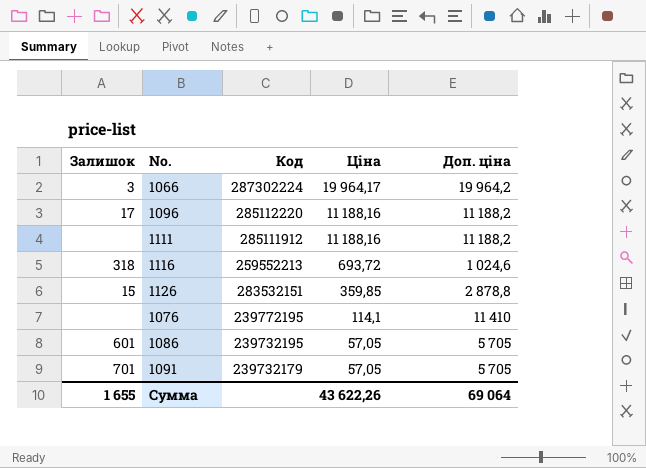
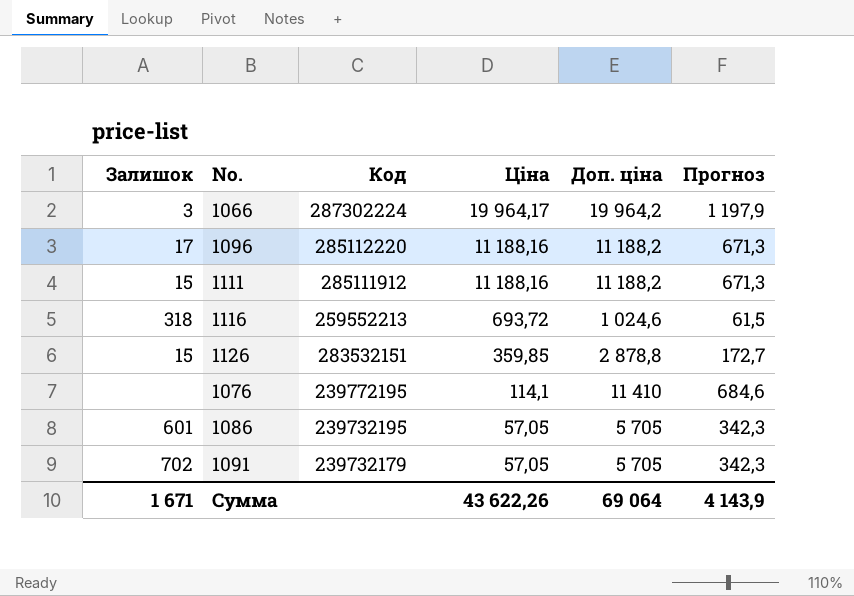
column Прогноз | formula: none -> [Доп. ціна] * 0,06
1111 | Залишок: none -> 15
1091 | Залишок: 701 -> 702
Сумма | Залишок: 1 655 -> 1 671

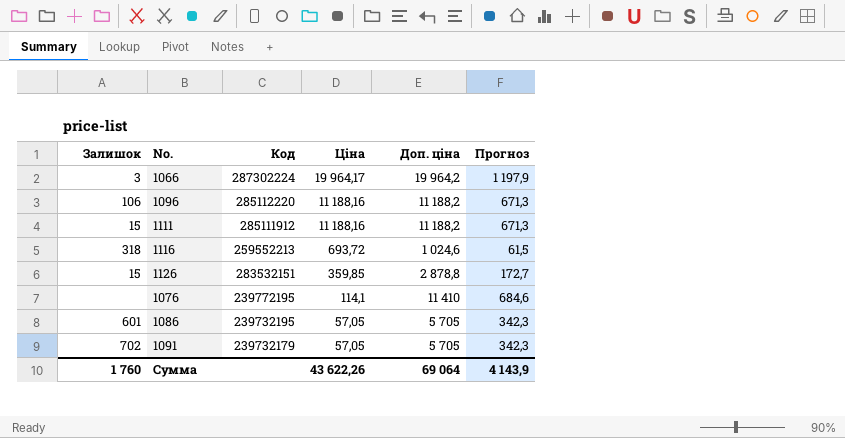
1096 | Залишок: 17 -> 106
Сумма | Залишок: 1 671 -> 1 760

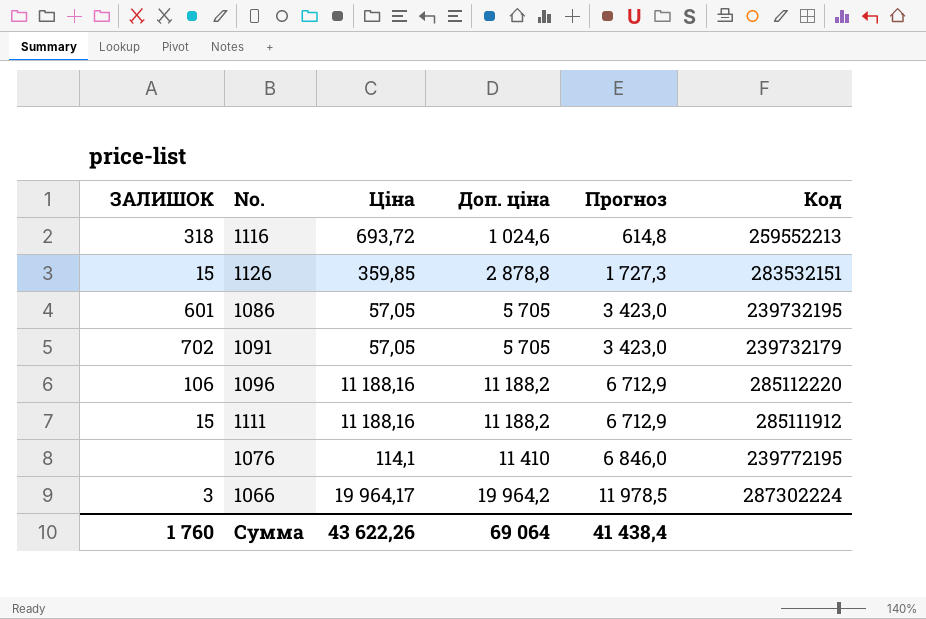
row order: Ціна descending -> Доп. ціна ascending
column name: Залишок -> ЗАЛИШОК
column Прогноз | formula: [Доп. ціна] * 0,06 -> [Доп. ціна] * 0,6
column Код | position: 3 -> 6
Сумма | Прогноз: 4 143,9 -> 41 438,4

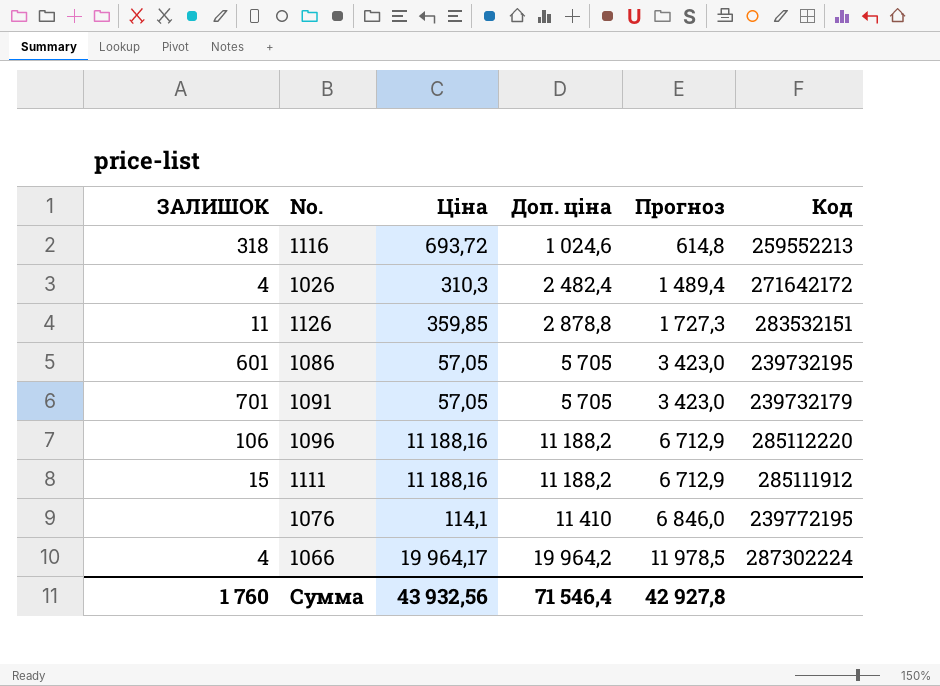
row 1026: none -> 4 | 310,3 | 2 482,4 | 1 489,4 | 271642172
1126 | ЗАЛИШОК: 15 -> 11
1091 | ЗАЛИШОК: 702 -> 701
1066 | ЗАЛИШОК: 3 -> 4
Сумма | Ціна: 43 622,26 -> 43 932,56
Сумма | Доп. ціна: 69 064 -> 71 546,4
Сумма | Прогноз: 41 438,4 -> 42 927,8

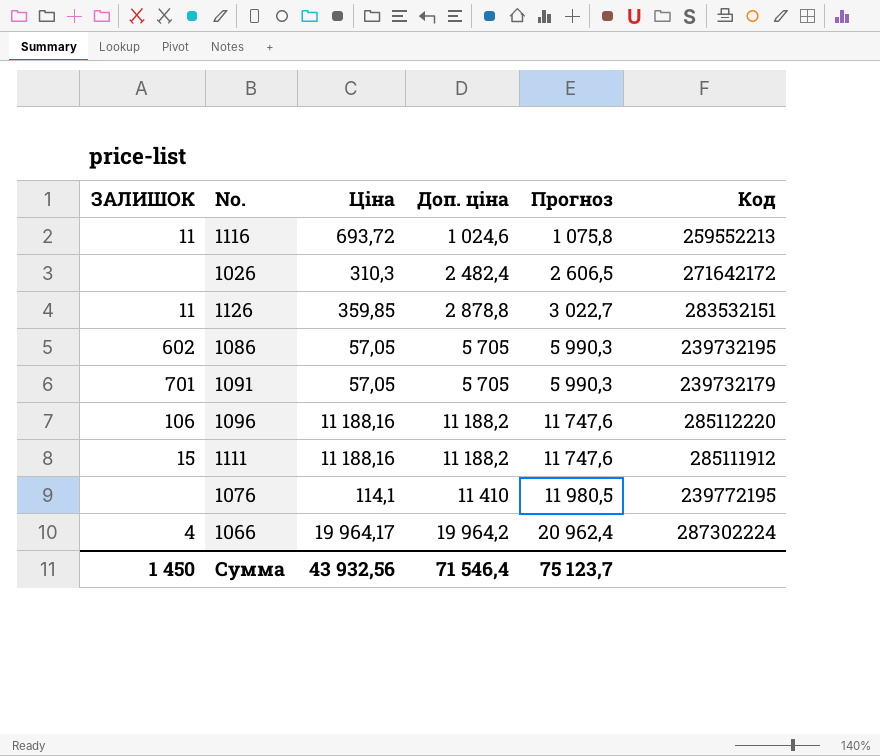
column Прогноз | formula: [Доп. ціна] * 0,6 -> [Доп. ціна] * 1,05
1116 | ЗАЛИШОК: 318 -> 11
1026 | ЗАЛИШОК: 4 -> none
1086 | ЗАЛИШОК: 601 -> 602
Сумма | ЗАЛИШОК: 1 760 -> 1 450
Сумма | Прогноз: 42 927,8 -> 75 123,7

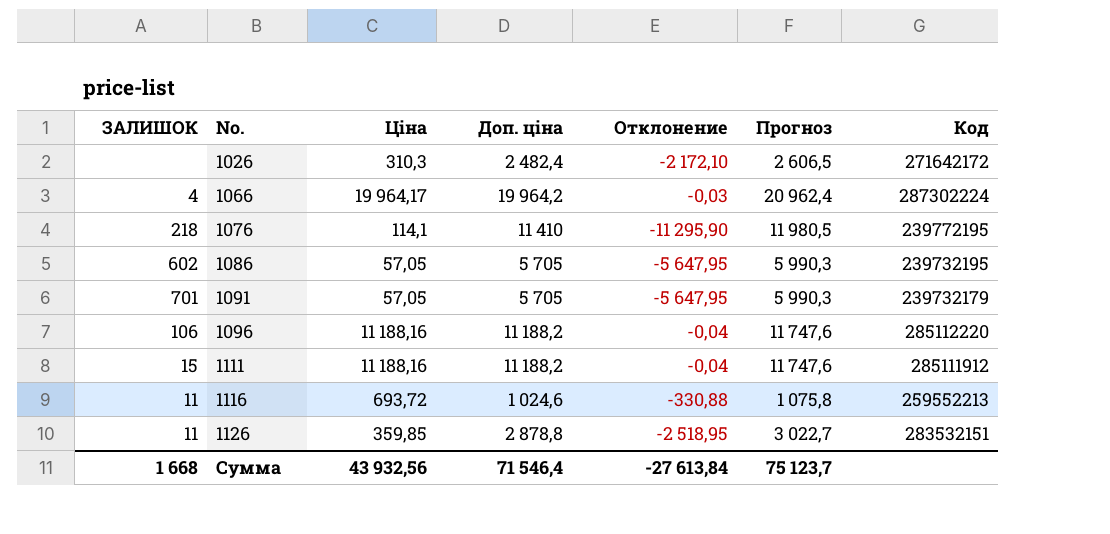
row order: Доп. ціна ascending -> No. ascending
column Отклонение | formula: none -> [Ціна] - [Доп. ціна]
1076 | ЗАЛИШОК: none -> 218
Сумма | ЗАЛИШОК: 1 450 -> 1 668

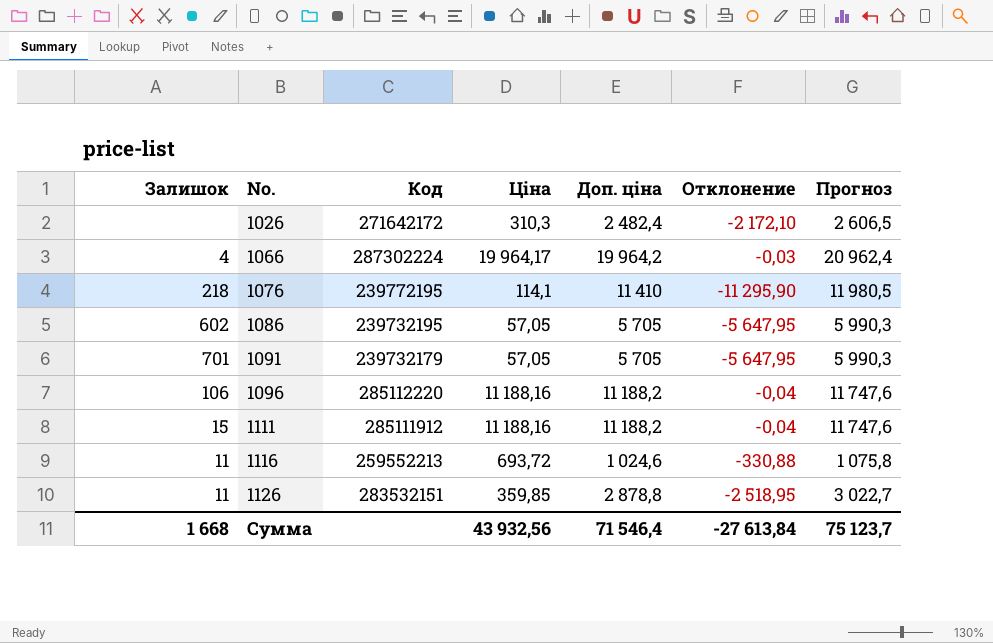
column name: ЗАЛИШОК -> Залишок
column Код | position: 7 -> 3

